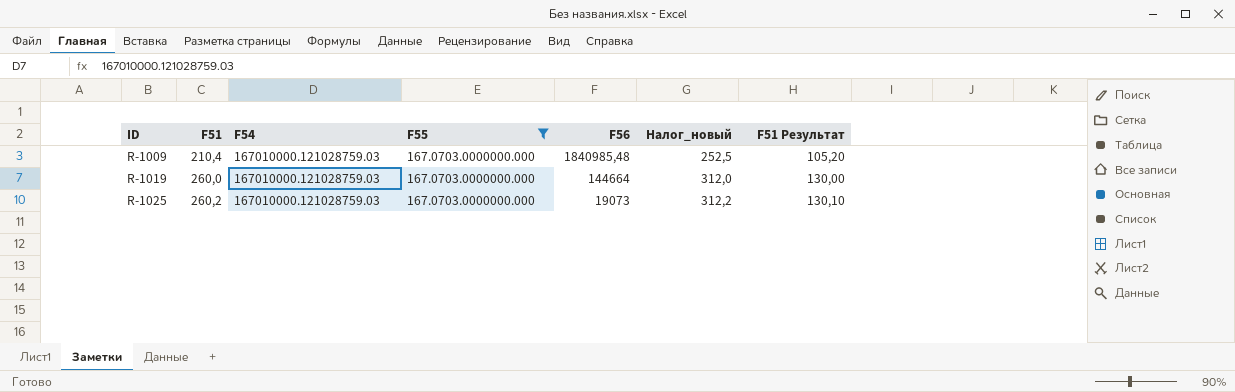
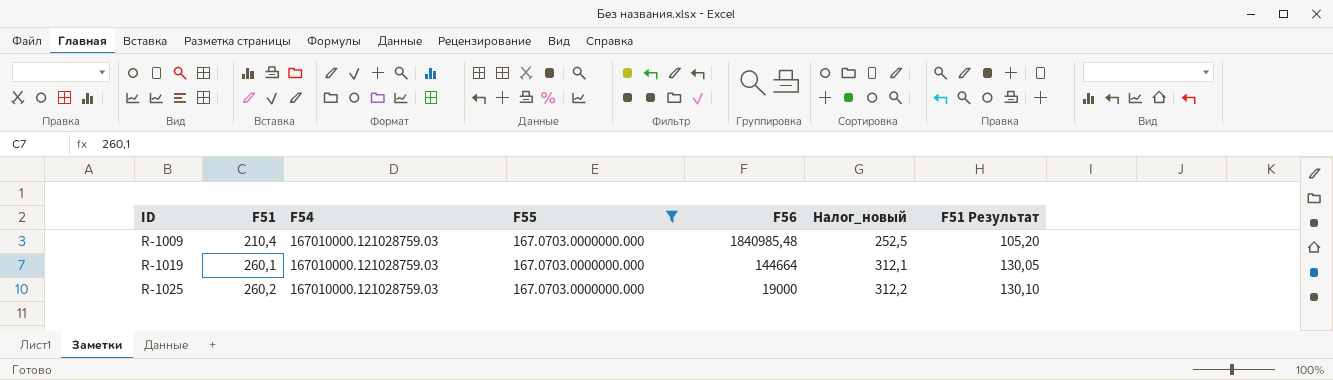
R-1019 | F51: 260,0 -> 260,1
R-1019 | Налог_новый: 312,0 -> 312,1
R-1019 | F51 Результат: 130,00 -> 130,05
R-1025 | F56: 19073 -> 19000

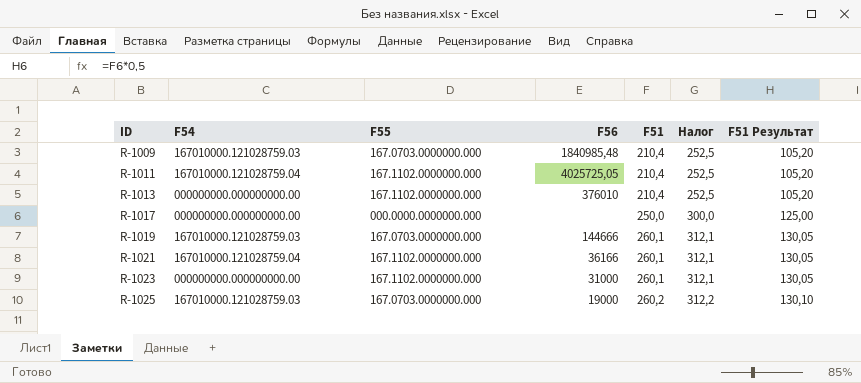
filter: F55 = 167.0703.0000000.000 -> none
column F51 | position: 2 -> 5
column name: Налог_новый -> Налог
R-1019 | F56: 144664 -> 144666

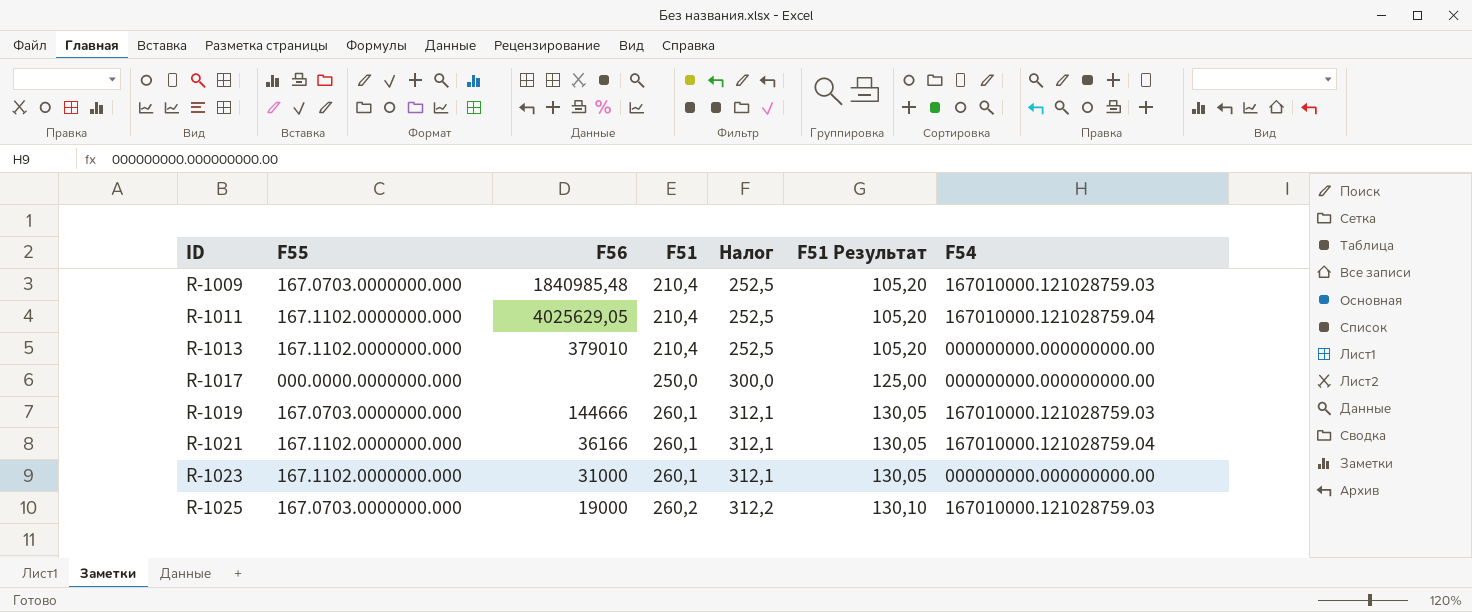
column F54 | position: 2 -> 7
R-1011 | F56: 4025725,05 -> 4025629,05
R-1013 | F56: 376010 -> 379010

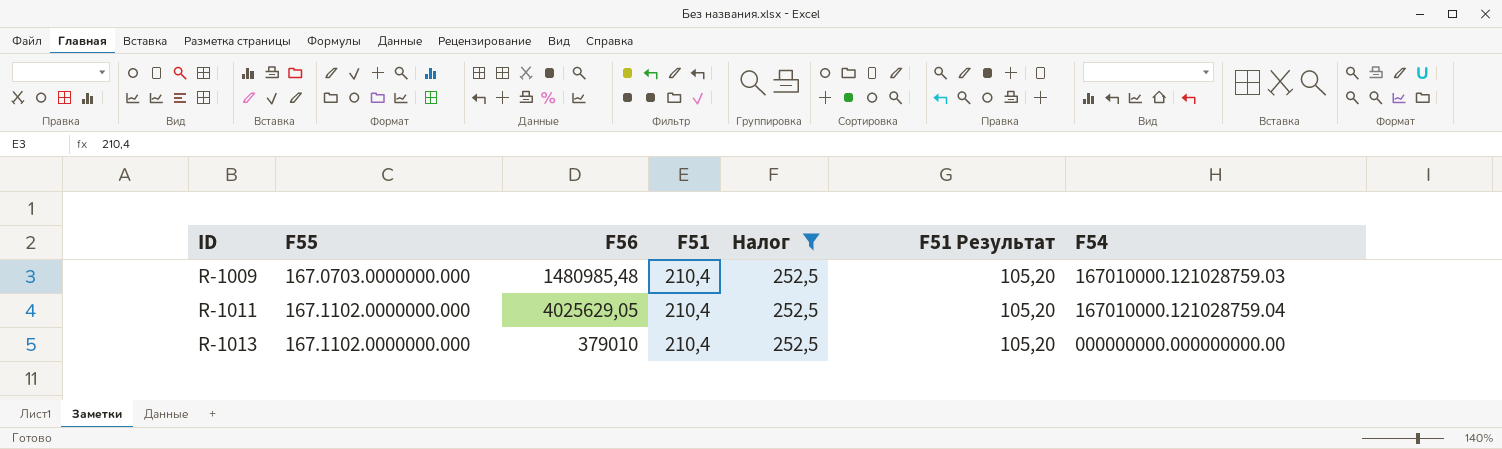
filter: none -> Налог = 252,5
R-1009 | F56: 1840985,48 -> 1480985,48

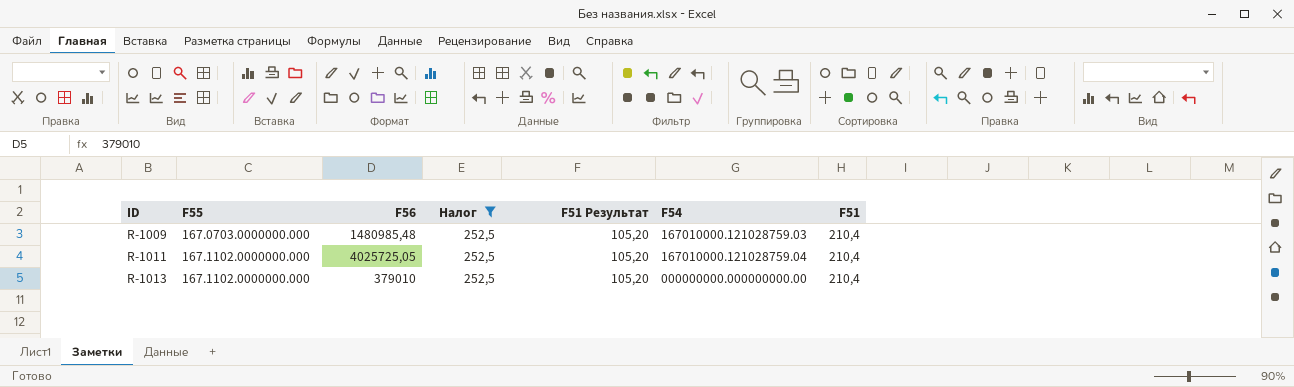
column F51 | position: 4 -> 7
R-1011 | F56: 4025629,05 -> 4025725,05

